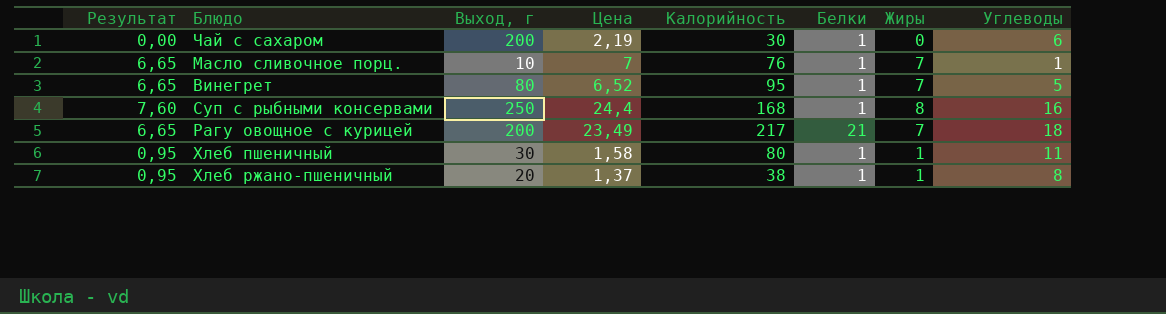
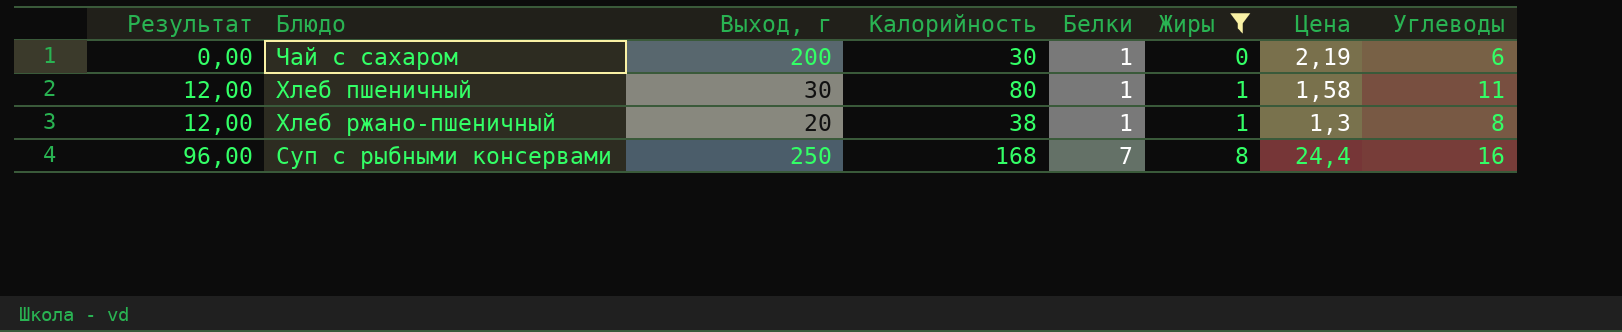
filter: none -> Жиры != 7
row order: none -> Результат ascending
column Результат | formula: [Жиры] * 0,95 -> [Жиры] * 12
column Цена | position: 4 -> 7
Хлеб ржано-пшеничный | Цена: 1,37 -> 1,3
Суп с рыбными консервами | Белки: 1 -> 7

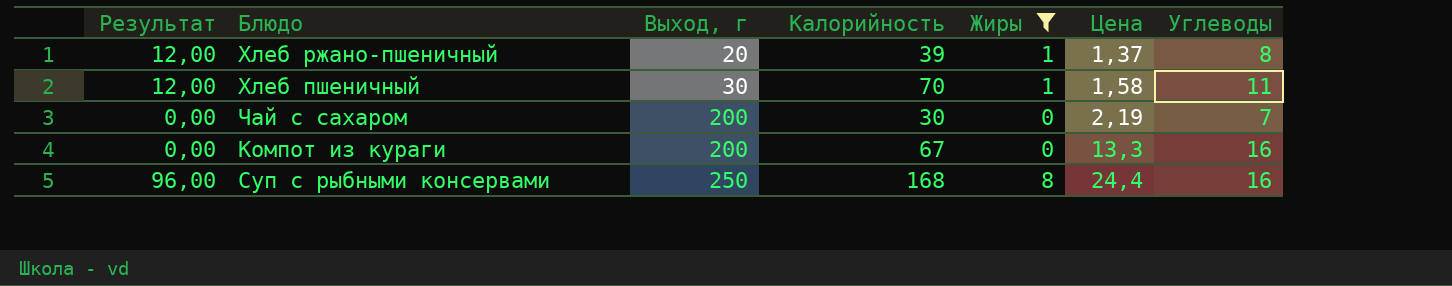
row order: Результат ascending -> Выход, г ascending
column Белки | position: 5 -> none
Хлеб ржано-пшеничный | Калорийность: 38 -> 39
Хлеб ржано-пшеничный | Цена: 1,3 -> 1,37
Хлеб пшеничный | Калорийность: 80 -> 70
Чай с сахаром | Углеводы: 6 -> 7
row Компот из кураги: none -> 0,00 | 200 | 67 | 0 | 13,3 | 16

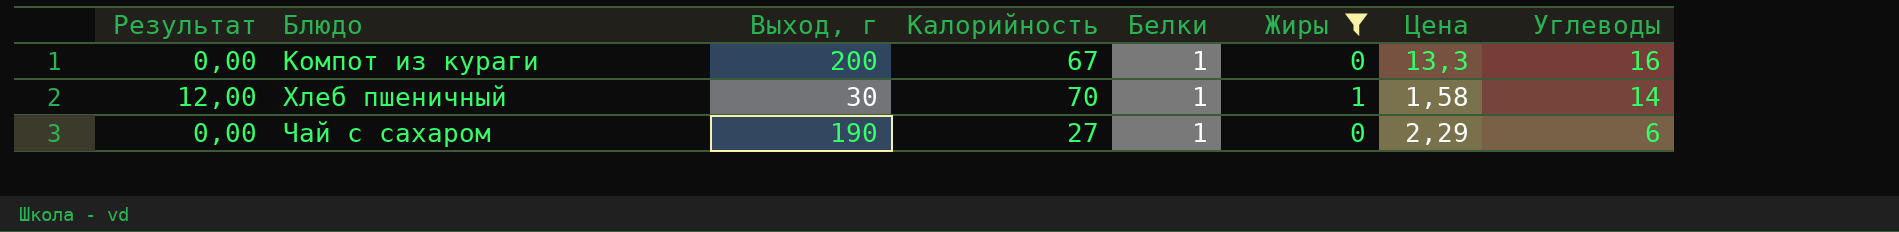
row order: Выход, г ascending -> Блюдо ascending
column Белки | position: none -> 5
row Хлеб ржано-пшеничный: 12,00 | 20 | 39 | 1 | 1,37 | 8 -> none
row Суп с рыбными консервами: 96,00 | 250 | 168 | 8 | 24,4 | 16 -> none
Хлеб пшеничный | Углеводы: 11 -> 14
Чай с сахаром | Выход, г: 200 -> 190
Чай с сахаром | Калорийность: 30 -> 27
Чай с сахаром | Цена: 2,19 -> 2,29
Чай с сахаром | Углеводы: 7 -> 6

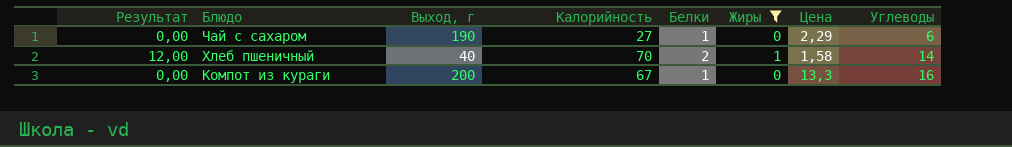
row order: Блюдо ascending -> Блюдо descending
Хлеб пшеничный | Выход, г: 30 -> 40
Хлеб пшеничный | Белки: 1 -> 2

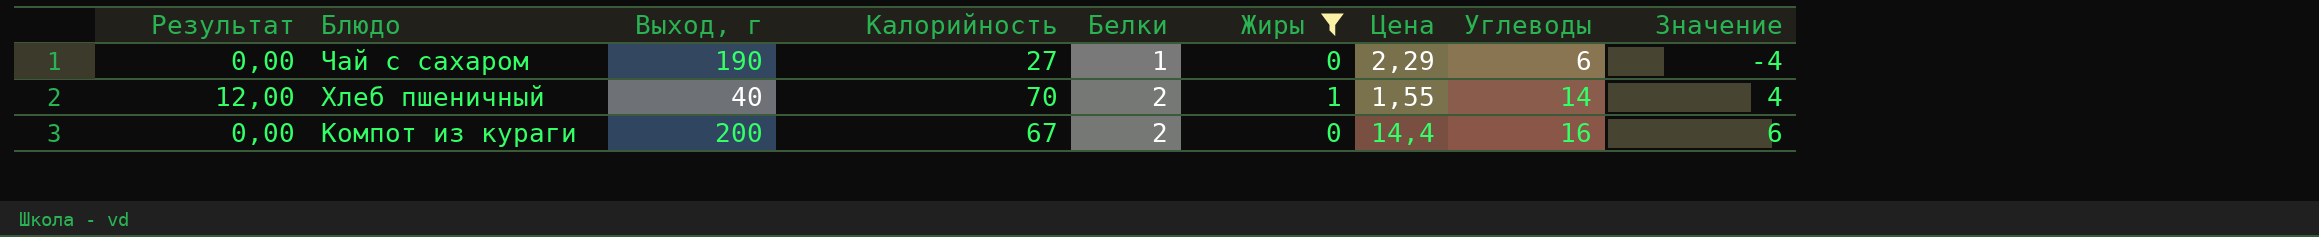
column Значение | formula: none -> [Углеводы] - 10
Хлеб пшеничный | Цена: 1,58 -> 1,55
Компот из кураги | Белки: 1 -> 2
Компот из кураги | Цена: 13,3 -> 14,4

